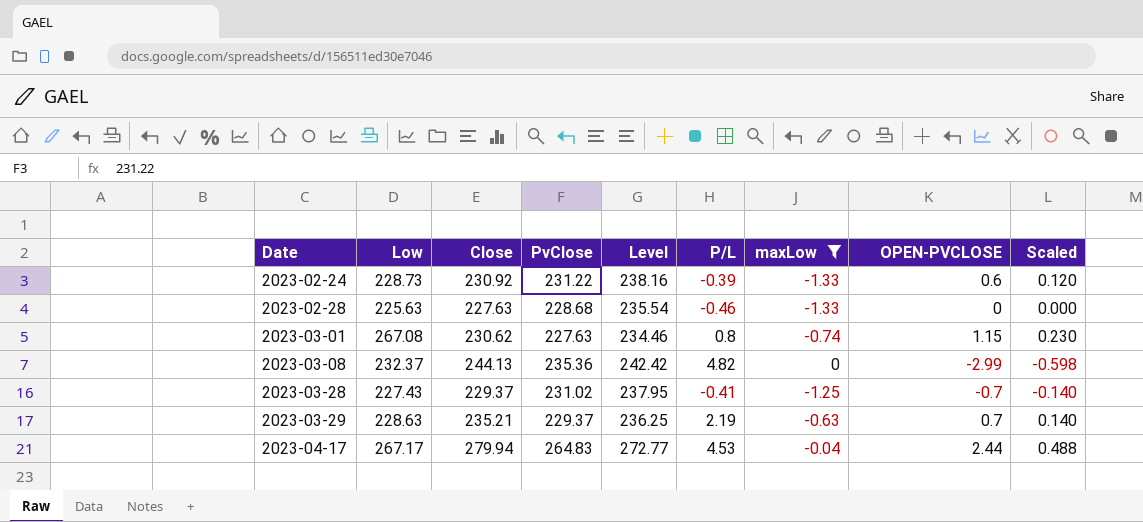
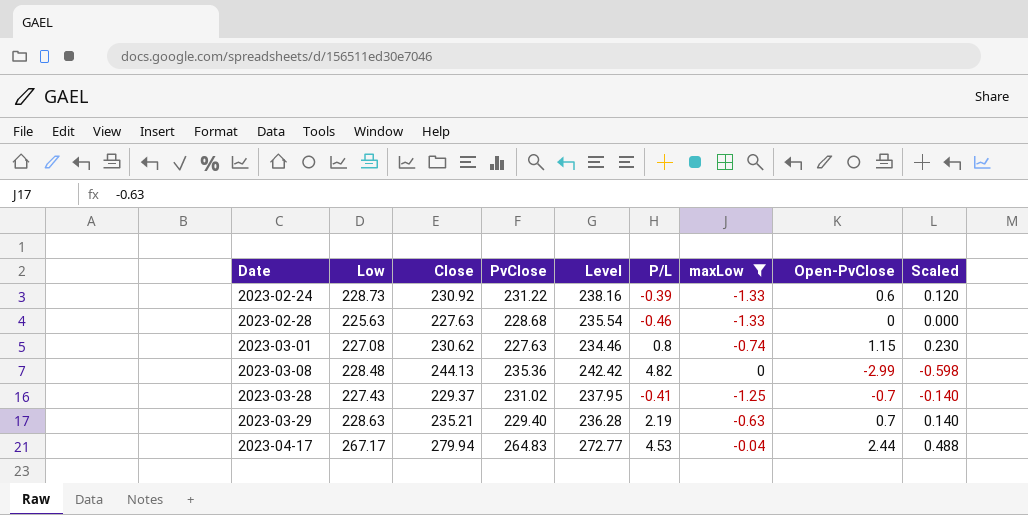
column name: OPEN-PVCLOSE -> Open-PvClose
2023-03-01 | Low: 267.08 -> 227.08
2023-03-08 | Low: 232.37 -> 228.48
2023-03-29 | PvClose: 229.37 -> 229.40
2023-03-29 | Level: 236.25 -> 236.28

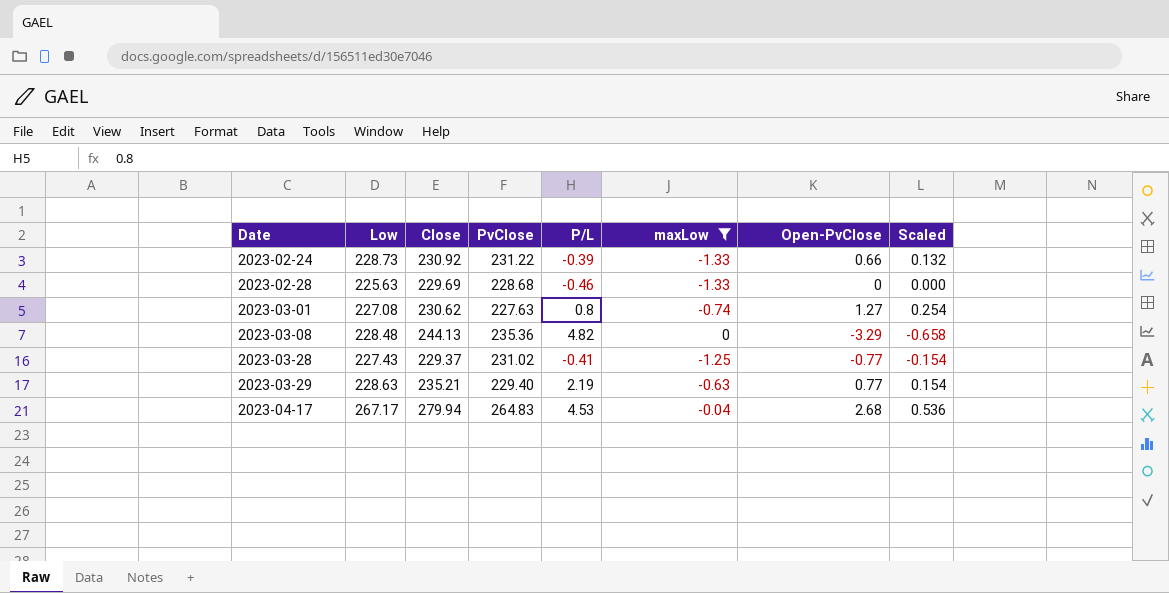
column Level | formula: [PvClose] * 1.03 -> none
2023-02-24 | Open-PvClose: 0.6 -> 0.66
2023-02-24 | Scaled: 0.120 -> 0.132
2023-02-28 | Close: 227.63 -> 229.69
2023-03-01 | Open-PvClose: 1.15 -> 1.27
2023-03-01 | Scaled: 0.230 -> 0.254
2023-03-08 | Open-PvClose: -2.99 -> -3.29
2023-03-08 | Scaled: -0.598 -> -0.658
2023-03-28 | Open-PvClose: -0.7 -> -0.77
2023-03-28 | Scaled: -0.140 -> -0.154
2023-03-29 | Open-PvClose: 0.7 -> 0.77
2023-03-29 | Scaled: 0.140 -> 0.154
2023-04-17 | Open-PvClose: 2.44 -> 2.68
2023-04-17 | Scaled: 0.488 -> 0.536

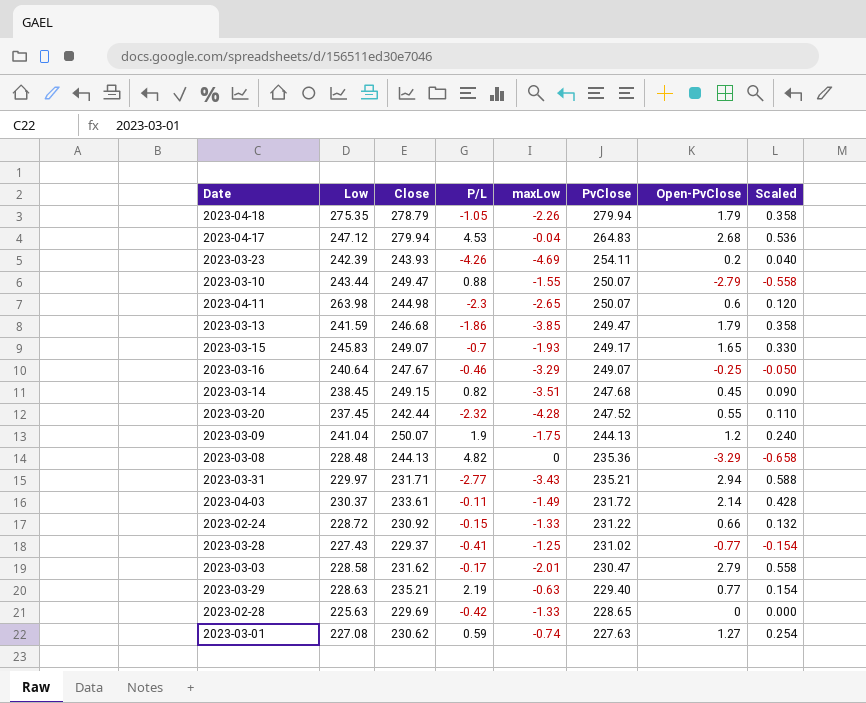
filter: maxLow >= -1.33 -> none
row order: Date ascending -> PvClose descending
column PvClose | position: 4 -> 6
2023-04-17 | Low: 267.17 -> 247.12
2023-02-24 | Low: 228.73 -> 228.72
2023-02-24 | P/L: -0.39 -> -0.15
2023-02-28 | P/L: -0.46 -> -0.42
2023-02-28 | PvClose: 228.68 -> 228.65
2023-03-01 | P/L: 0.8 -> 0.59

